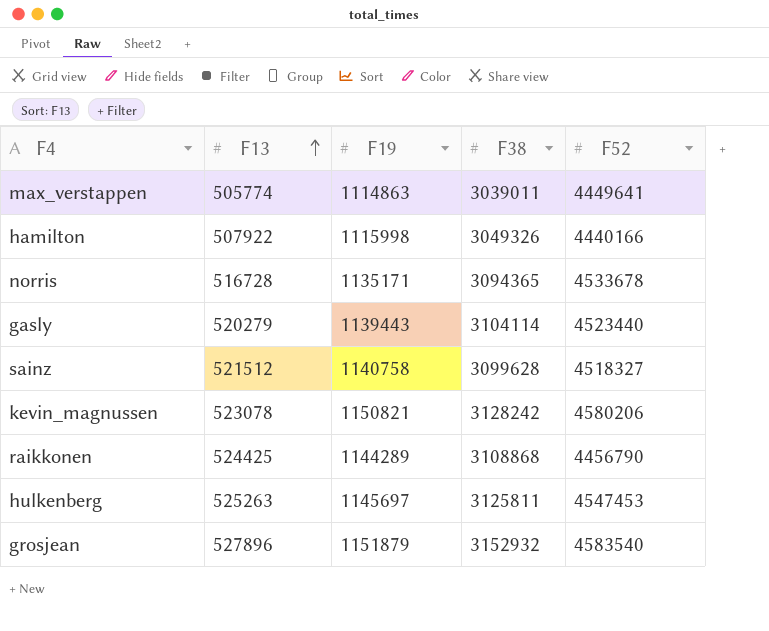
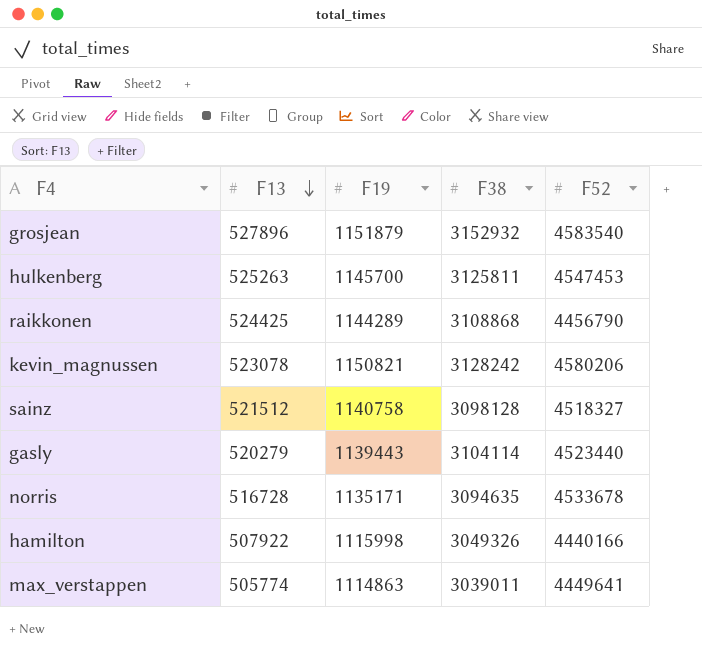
row order: F13 ascending -> F13 descending
hulkenberg | F19: 1145697 -> 1145700
sainz | F38: 3099628 -> 3098128
norris | F38: 3094365 -> 3094635

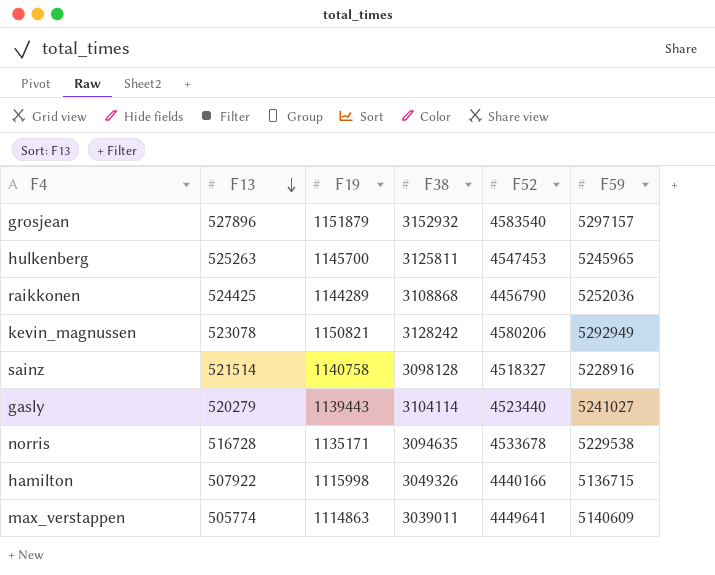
column F59 | position: none -> 6
sainz | F13: 521512 -> 521514

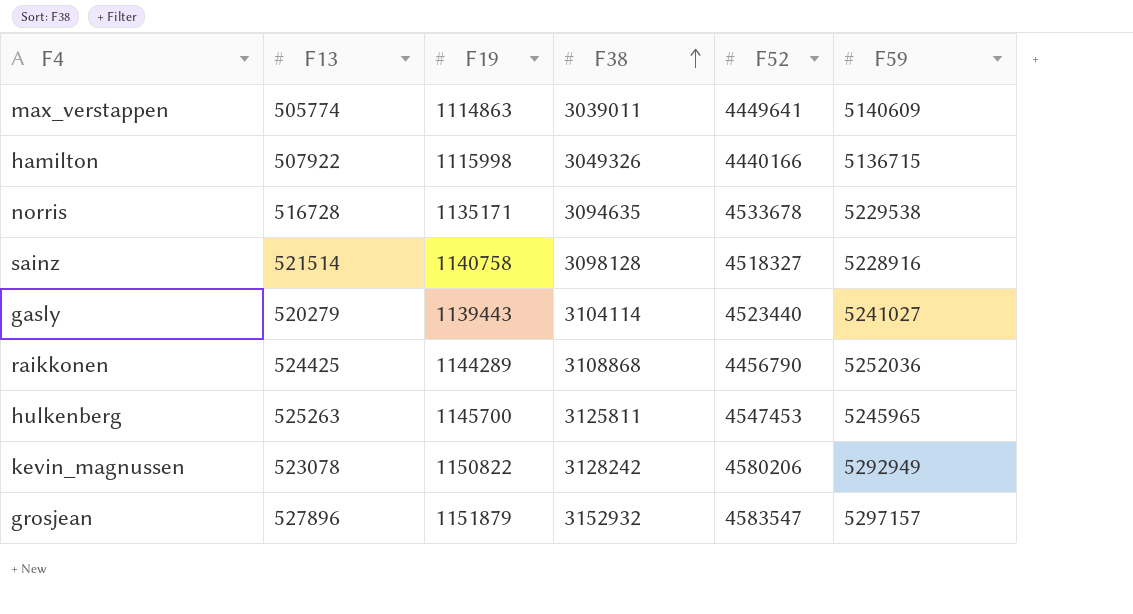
row order: F13 descending -> F38 ascending
kevin_magnussen | F19: 1150821 -> 1150822
grosjean | F52: 4583540 -> 4583547

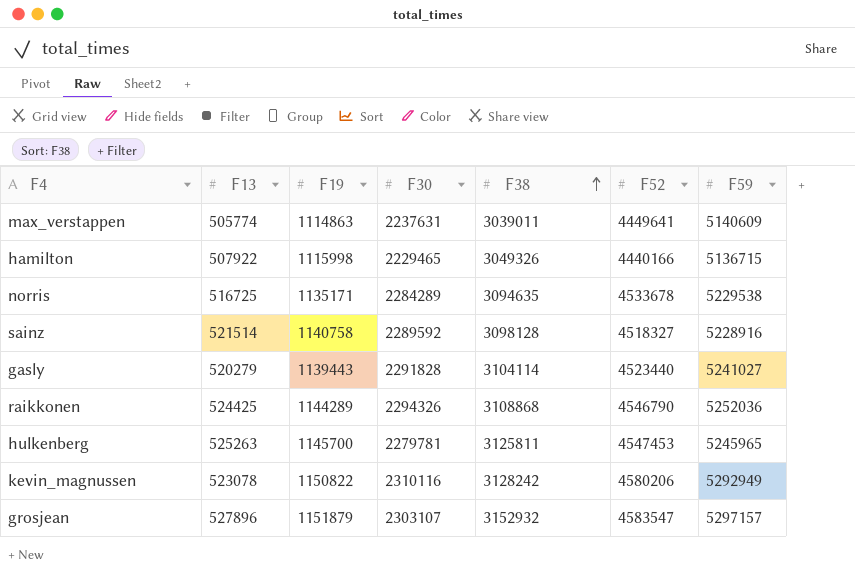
column F30 | position: none -> 4
norris | F13: 516728 -> 516725
raikkonen | F52: 4456790 -> 4546790

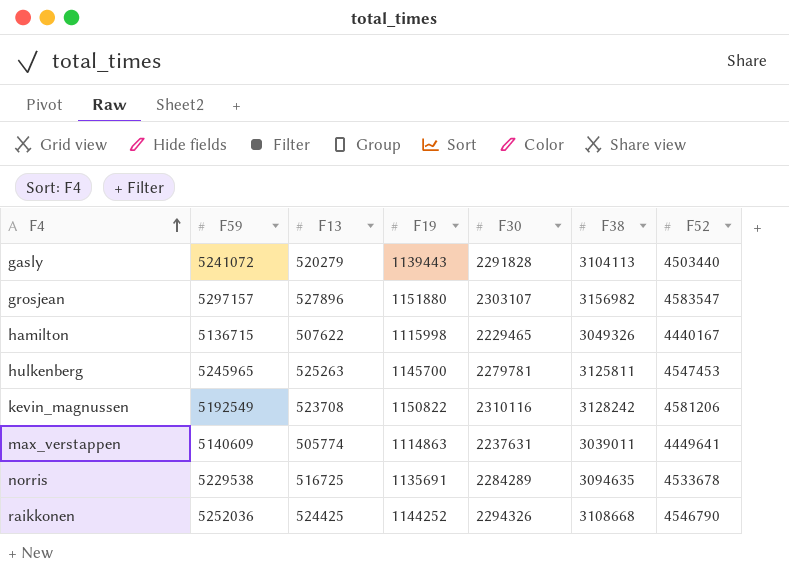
row order: F38 ascending -> F4 ascending
column F59 | position: 7 -> 2
row sainz: 521514 | 1140758 | 2289592 | 3098128 | 4518327 | 5228916 -> none
gasly | F59: 5241027 -> 5241072
gasly | F38: 3104114 -> 3104113
gasly | F52: 4523440 -> 4503440
grosjean | F19: 1151879 -> 1151880
grosjean | F38: 3152932 -> 3156982
hamilton | F13: 507922 -> 507622
hamilton | F52: 4440166 -> 4440167
kevin_magnussen | F59: 5292949 -> 5192549
kevin_magnussen | F13: 523078 -> 523708
kevin_magnussen | F52: 4580206 -> 4581206
norris | F19: 1135171 -> 1135691
raikkonen | F19: 1144289 -> 1144252
raikkonen | F38: 3108868 -> 3108668

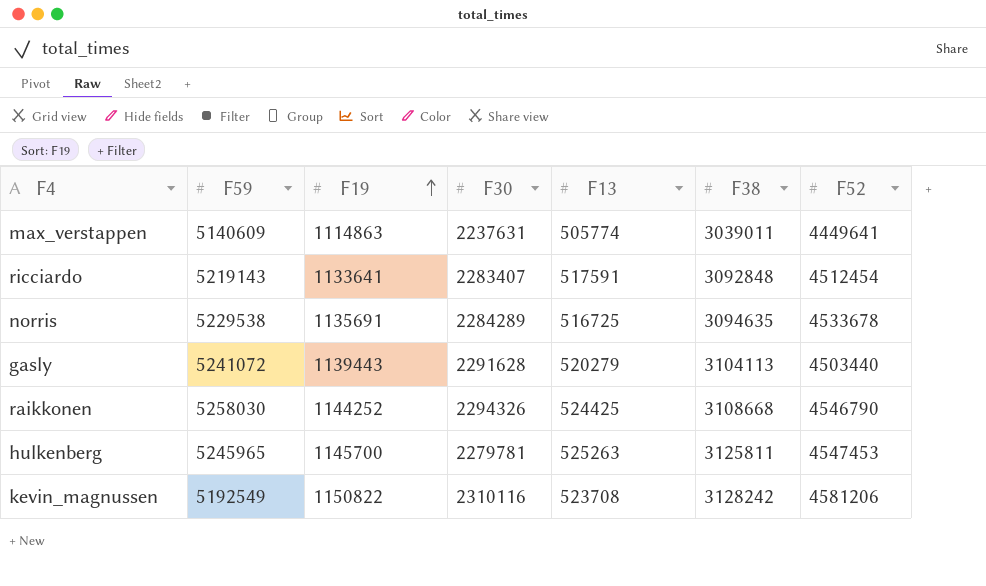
row order: F4 ascending -> F19 ascending
column F13 | position: 3 -> 5
row grosjean: 5297157 | 527896 | 1151880 | 2303107 | 3156982 | 4583547 -> none
row hamilton: 5136715 | 507622 | 1115998 | 2229465 | 3049326 | 4440167 -> none
row ricciardo: none -> 5219143 | 1133641 | 2283407 | 517591 | 3092848 | 4512454
gasly | F30: 2291828 -> 2291628
raikkonen | F59: 5252036 -> 5258030

